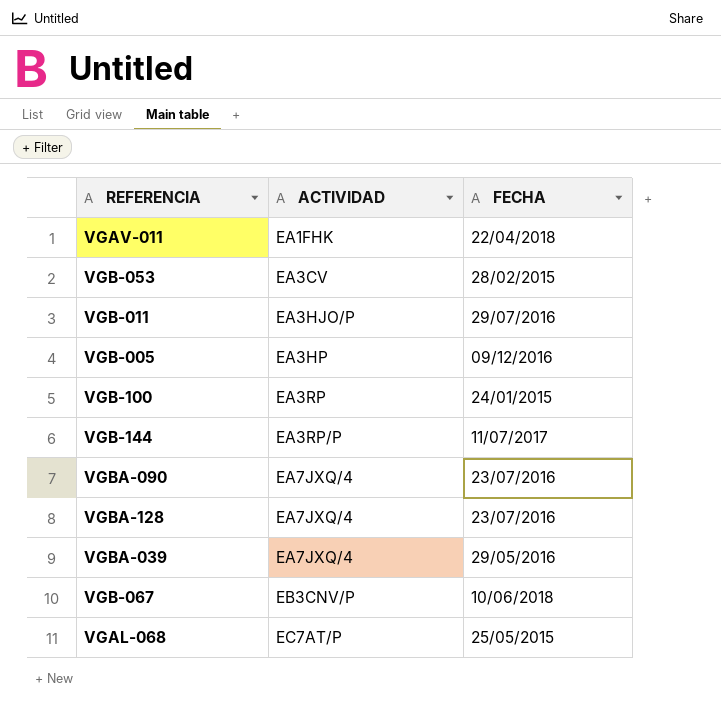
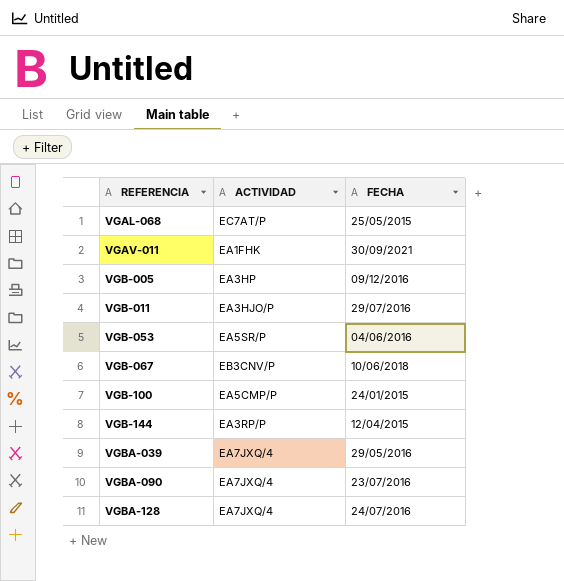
row order: ACTIVIDAD ascending -> REFERENCIA ascending
VGAV-011 | FECHA: 22/04/2018 -> 30/09/2021
VGB-053 | ACTIVIDAD: EA3CV -> EA5SR/P
VGB-053 | FECHA: 28/02/2015 -> 04/06/2016
VGB-100 | ACTIVIDAD: EA3RP -> EA5CMP/P
VGB-144 | FECHA: 11/07/2017 -> 12/04/2015
VGBA-128 | FECHA: 23/07/2016 -> 24/07/2016

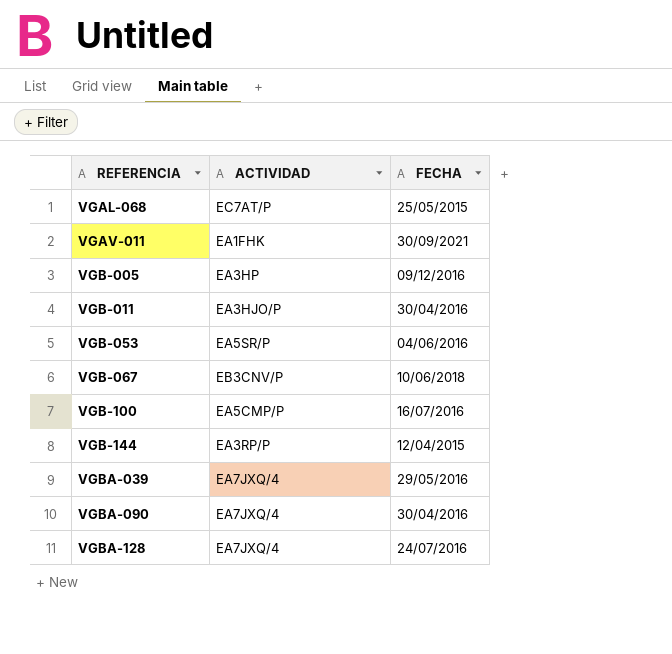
VGB-011 | FECHA: 29/07/2016 -> 30/04/2016
VGB-100 | FECHA: 24/01/2015 -> 16/07/2016
VGBA-090 | FECHA: 23/07/2016 -> 30/04/2016

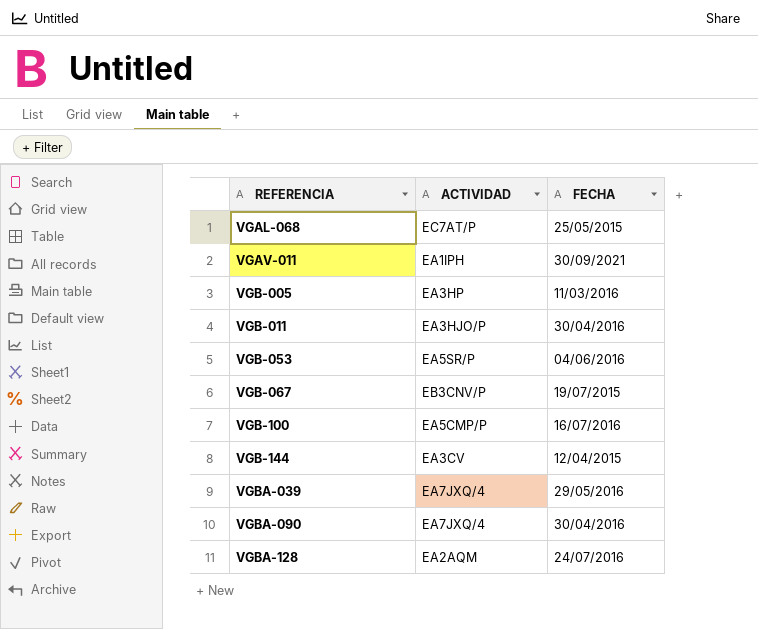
VGAV-011 | ACTIVIDAD: EA1FHK -> EA1IPH
VGB-005 | FECHA: 09/12/2016 -> 11/03/2016
VGB-067 | FECHA: 10/06/2018 -> 19/07/2015
VGB-144 | ACTIVIDAD: EA3RP/P -> EA3CV
VGBA-128 | ACTIVIDAD: EA7JXQ/4 -> EA2AQM

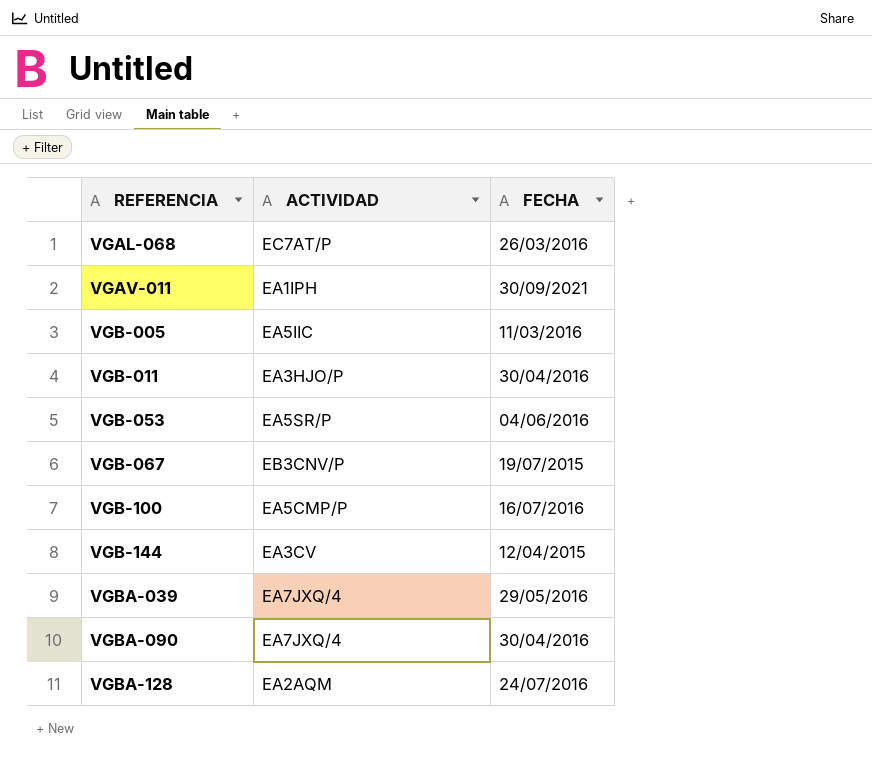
VGAL-068 | FECHA: 25/05/2015 -> 26/03/2016
VGB-005 | ACTIVIDAD: EA3HP -> EA5IIC

